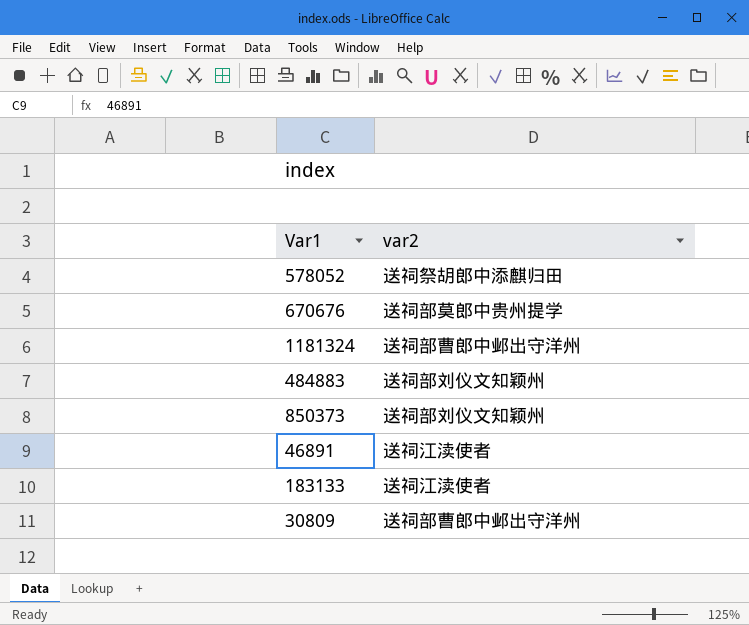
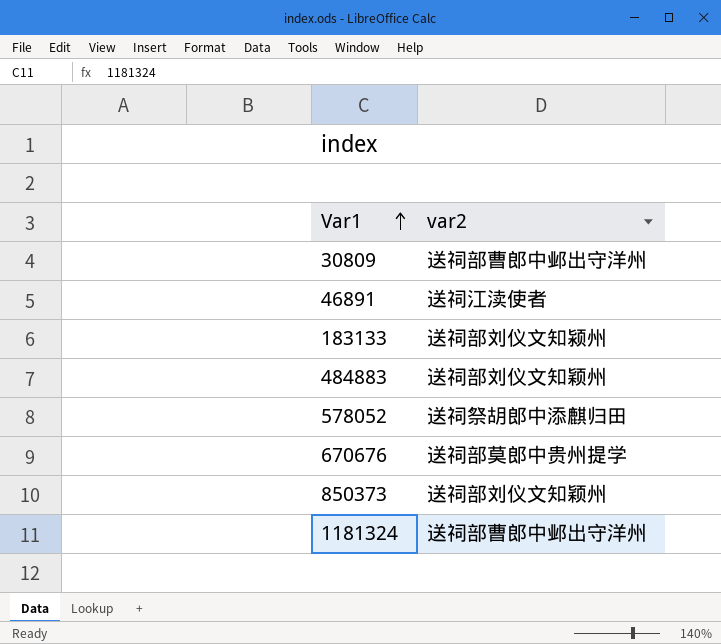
row order: none -> Var1 ascending
183133 | var2: 送祠江渎使者 -> 送祠部刘仪文知颍州

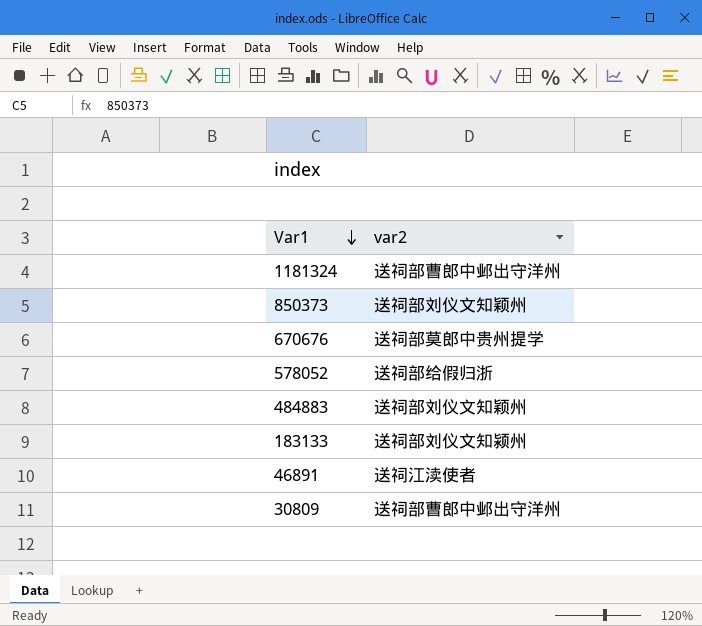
row order: Var1 ascending -> Var1 descending
578052 | var2: 送祠祭胡郎中添麒归田 -> 送祠部给假归浙

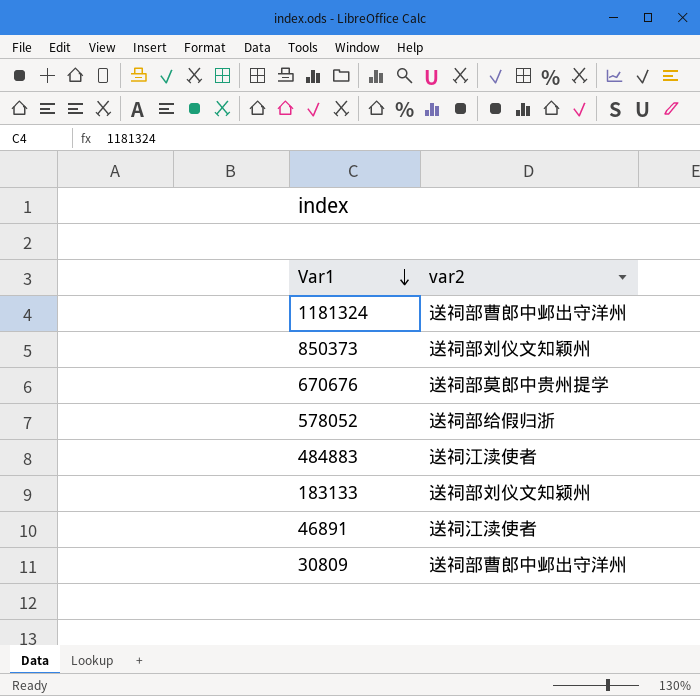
484883 | var2: 送祠部刘仪文知颖州 -> 送祠江渎使者

